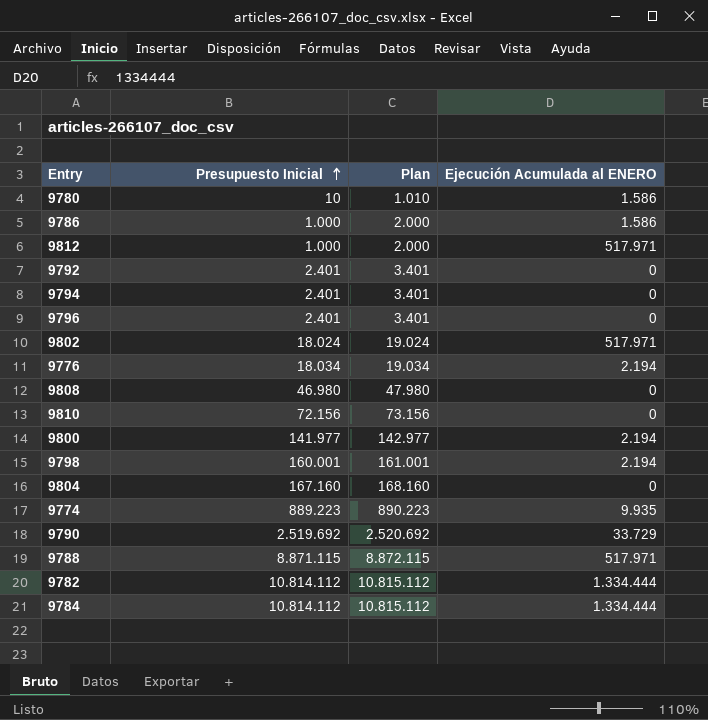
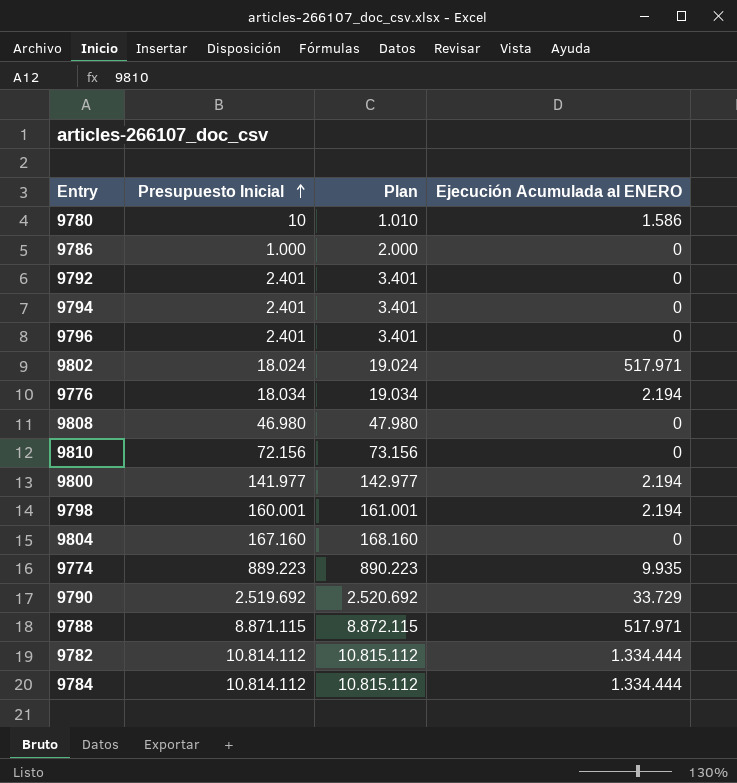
row 9812: 1.000 | 2.000 | 517.971 -> none
9786 | Ejecución Acumulada al ENERO: 1.586 -> 0

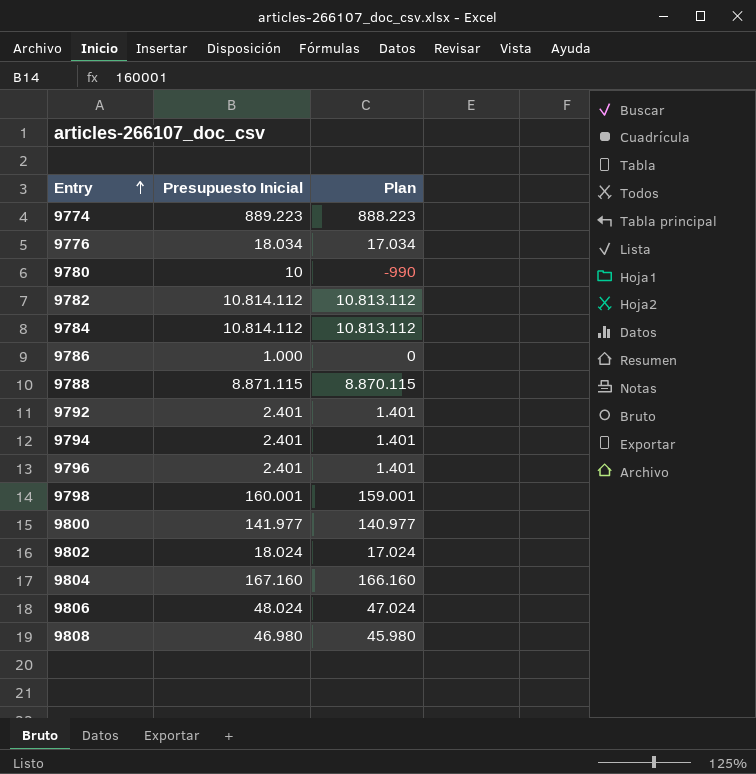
row order: Presupuesto Inicial ascending -> Entry ascending
column Ejecución Acumulada al ENERO | position: 4 -> none
column Plan | formula: [Presupuesto Inicial] + 1000 -> [Presupuesto Inicial] - 1000
row 9810: 72.156 | 73.156 | 0 -> none
row 9790: 2.519.692 | 2.520.692 | 33.729 -> none
row 9806: none -> 48.024 | 47.024

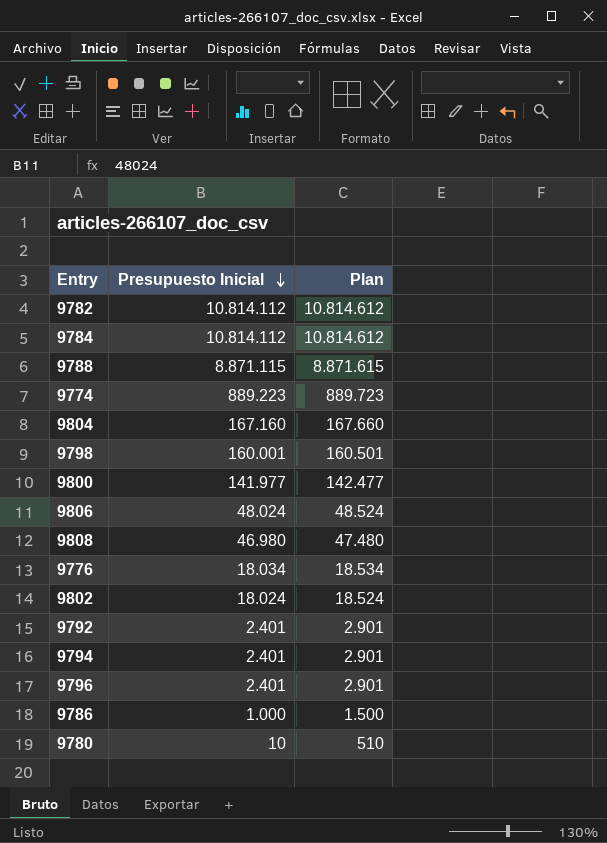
row order: Entry ascending -> Presupuesto Inicial descending
column Plan | formula: [Presupuesto Inicial] - 1000 -> [Presupuesto Inicial] + 500

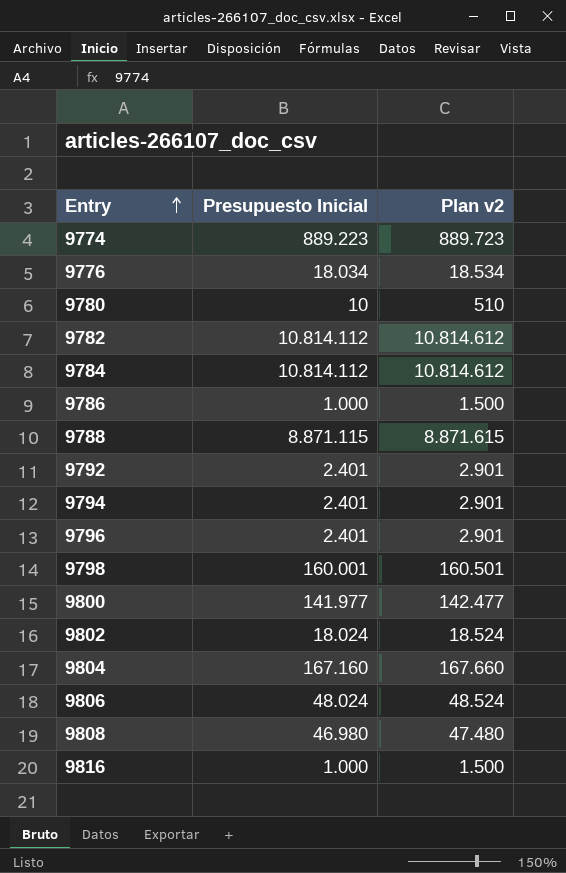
row order: Presupuesto Inicial descending -> Entry ascending
column name: Plan -> Plan v2
row 9816: none -> 1.000 | 1.500

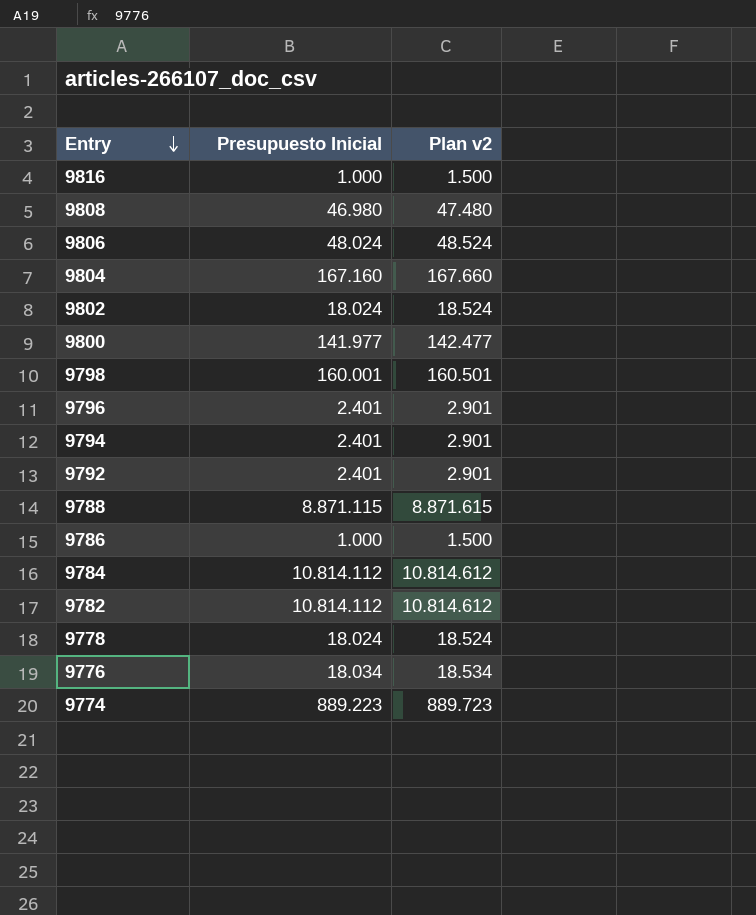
row order: Entry ascending -> Entry descending
row 9780: 10 | 510 -> none
row 9778: none -> 18.024 | 18.524

